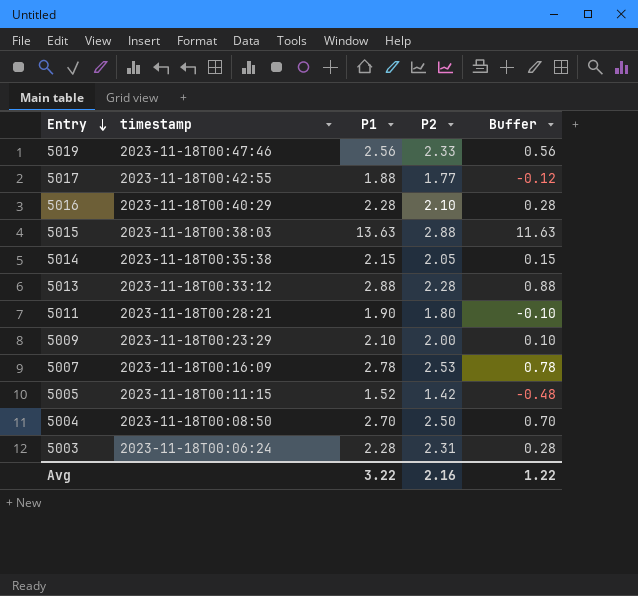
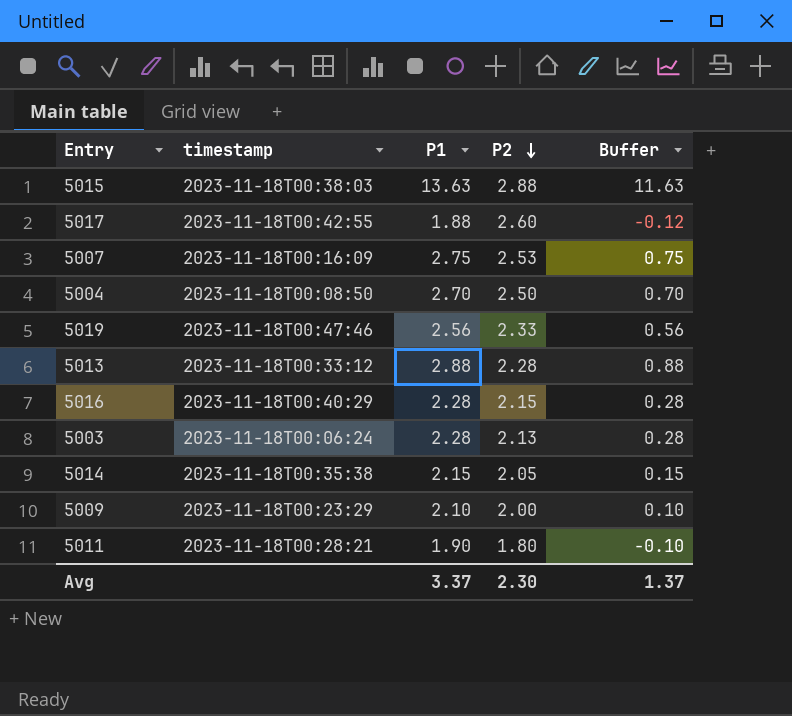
row order: Entry descending -> P2 descending
row 5005: 2023-11-18T00:11:15 | 1.52 | 1.42 | -0.48 -> none
5017 | P2: 1.77 -> 2.60
5007 | P1: 2.78 -> 2.75
5007 | Buffer: 0.78 -> 0.75
5016 | P2: 2.10 -> 2.15
5003 | P2: 2.31 -> 2.13
Avg | P1: 3.22 -> 3.37
Avg | P2: 2.16 -> 2.30
Avg | Buffer: 1.22 -> 1.37

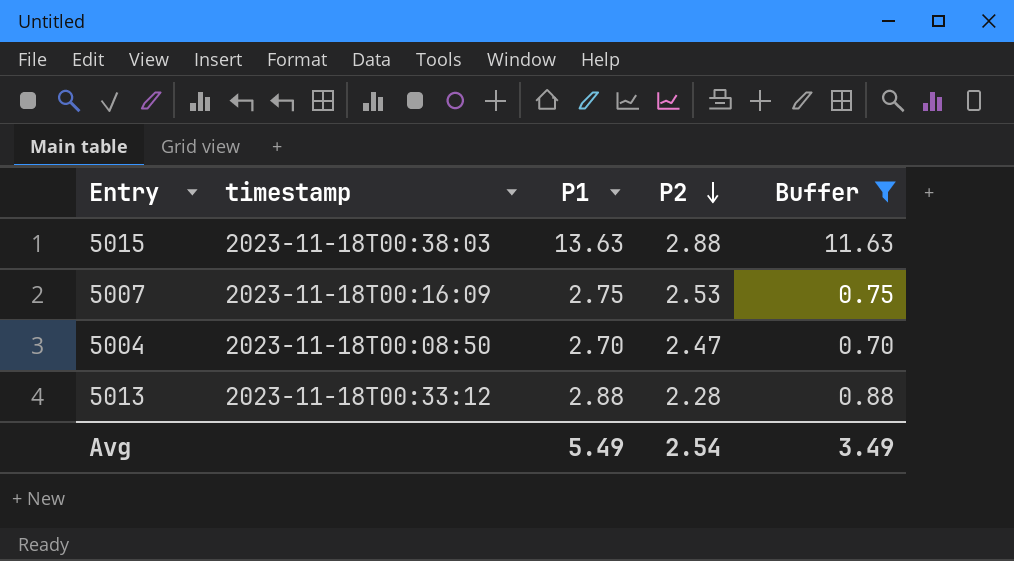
filter: none -> Buffer >= 0.70
5004 | P2: 2.50 -> 2.47
Avg | P1: 3.37 -> 5.49
Avg | P2: 2.30 -> 2.54
Avg | Buffer: 1.37 -> 3.49

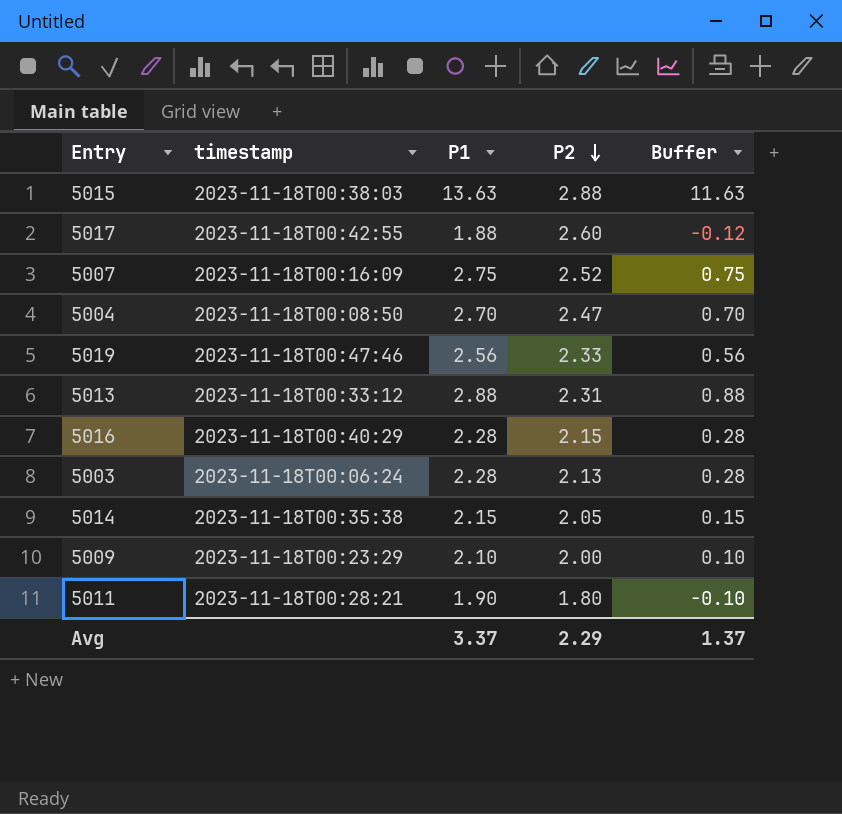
filter: Buffer >= 0.70 -> none
5007 | P2: 2.53 -> 2.52
5013 | P2: 2.28 -> 2.31
Avg | P1: 5.49 -> 3.37
Avg | P2: 2.54 -> 2.29
Avg | Buffer: 3.49 -> 1.37

